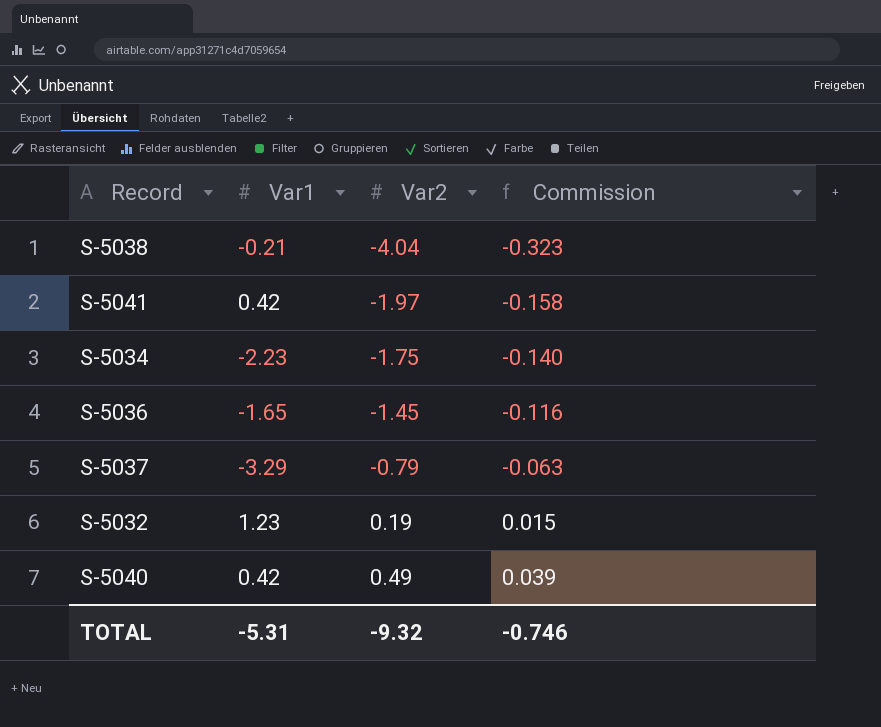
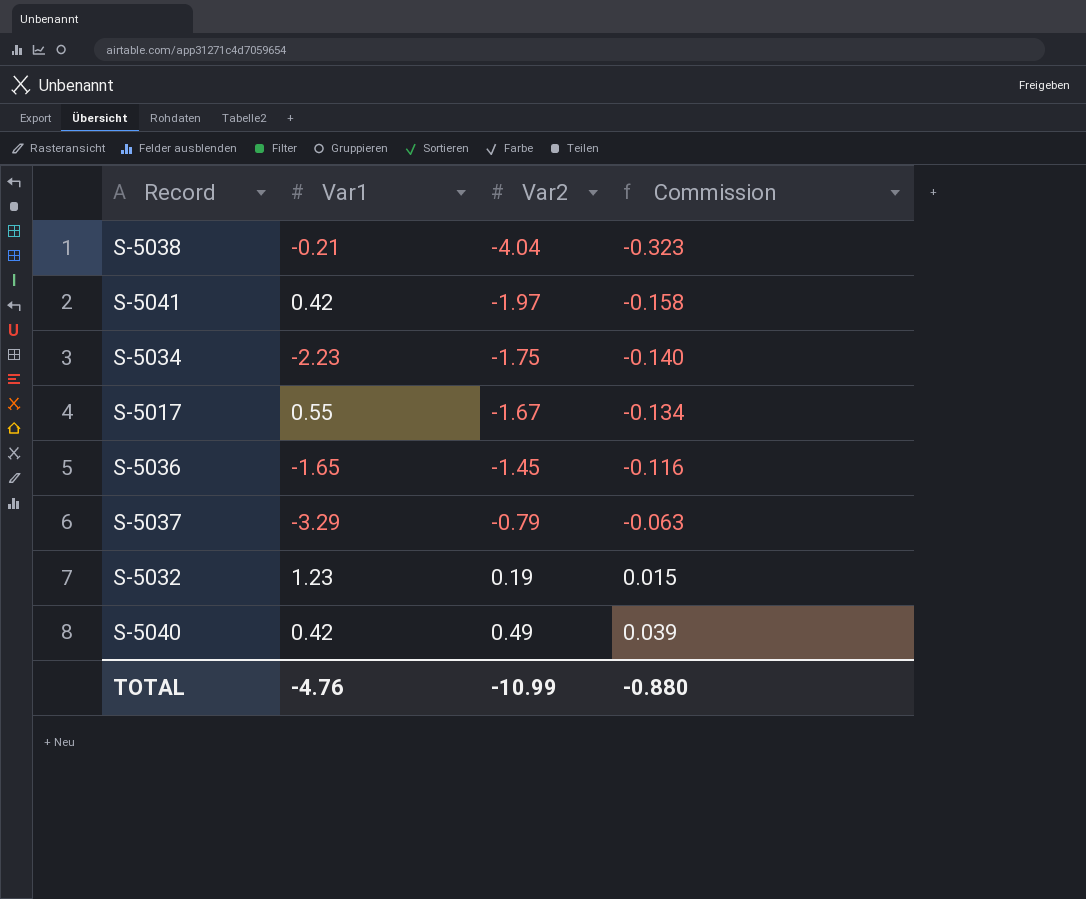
row S-5017: none -> 0.55 | -1.67 | -0.134
TOTAL | Var1: -5.31 -> -4.76
TOTAL | Var2: -9.32 -> -10.99
TOTAL | Commission: -0.746 -> -0.880

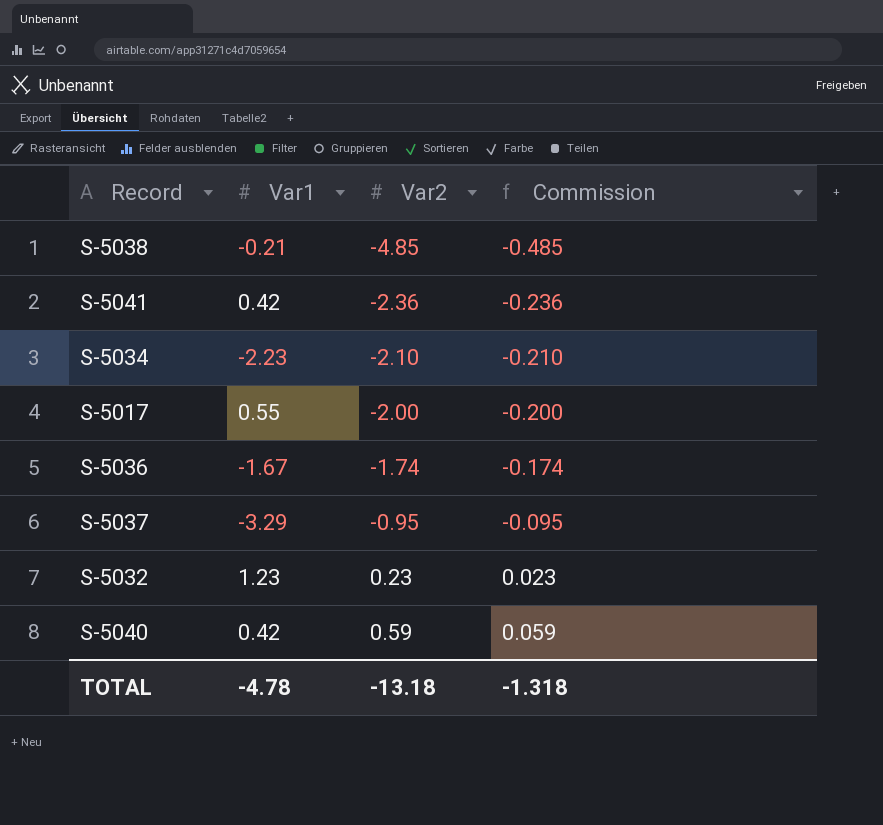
column Commission | formula: [Var2] * 0.08 -> [Var2] * 0.1
S-5038 | Var2: -4.04 -> -4.85
S-5041 | Var2: -1.97 -> -2.36
S-5034 | Var2: -1.75 -> -2.10
S-5017 | Var2: -1.67 -> -2.00
S-5036 | Var1: -1.65 -> -1.67
S-5036 | Var2: -1.45 -> -1.74
S-5037 | Var2: -0.79 -> -0.95
S-5032 | Var2: 0.19 -> 0.23
S-5040 | Var2: 0.49 -> 0.59
TOTAL | Var1: -4.76 -> -4.78
TOTAL | Var2: -10.99 -> -13.18
TOTAL | Commission: -0.880 -> -1.318

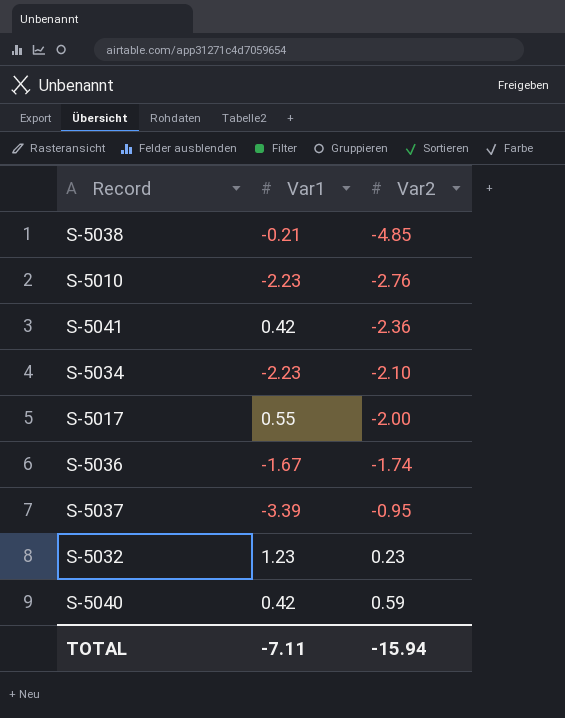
column Commission | formula: [Var2] * 0.1 -> none
row S-5010: none -> -2.23 | -2.76
S-5037 | Var1: -3.29 -> -3.39
TOTAL | Var1: -4.78 -> -7.11
TOTAL | Var2: -13.18 -> -15.94

